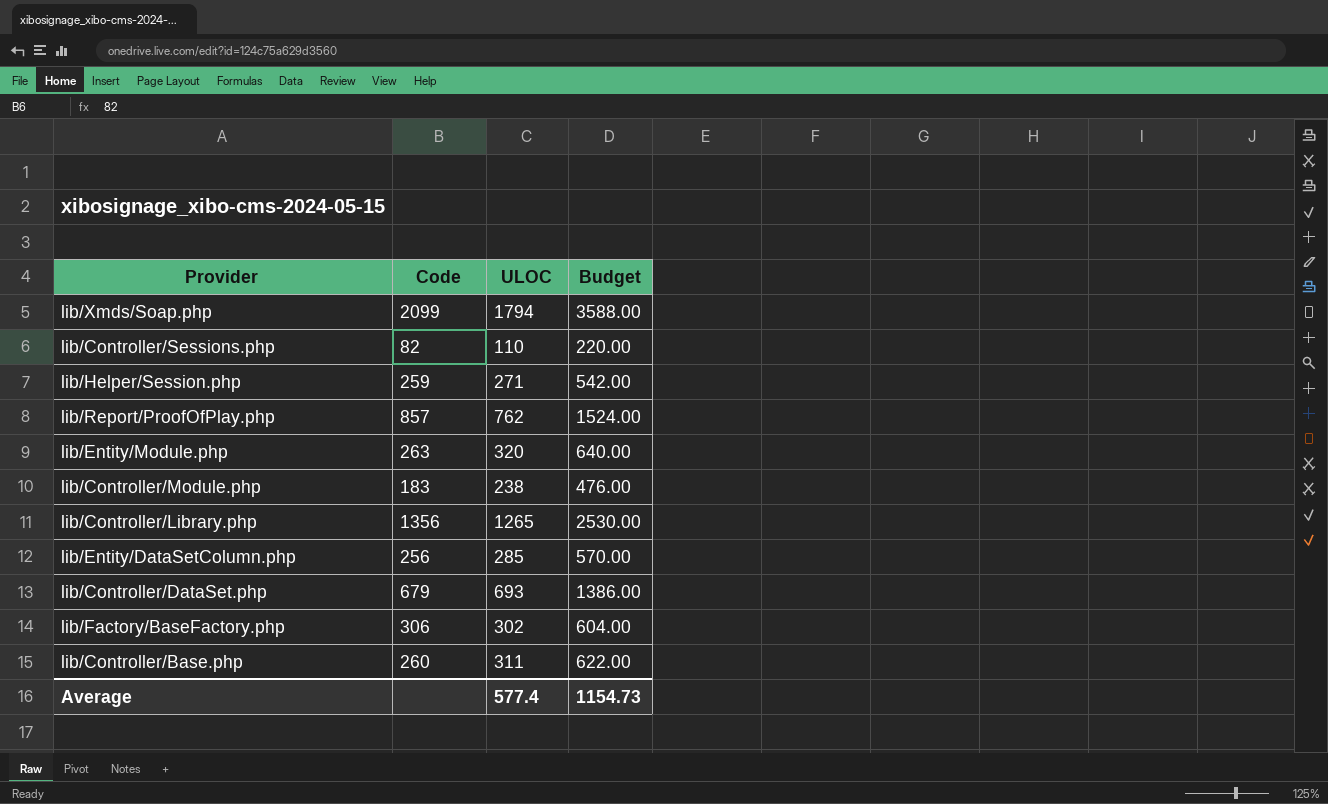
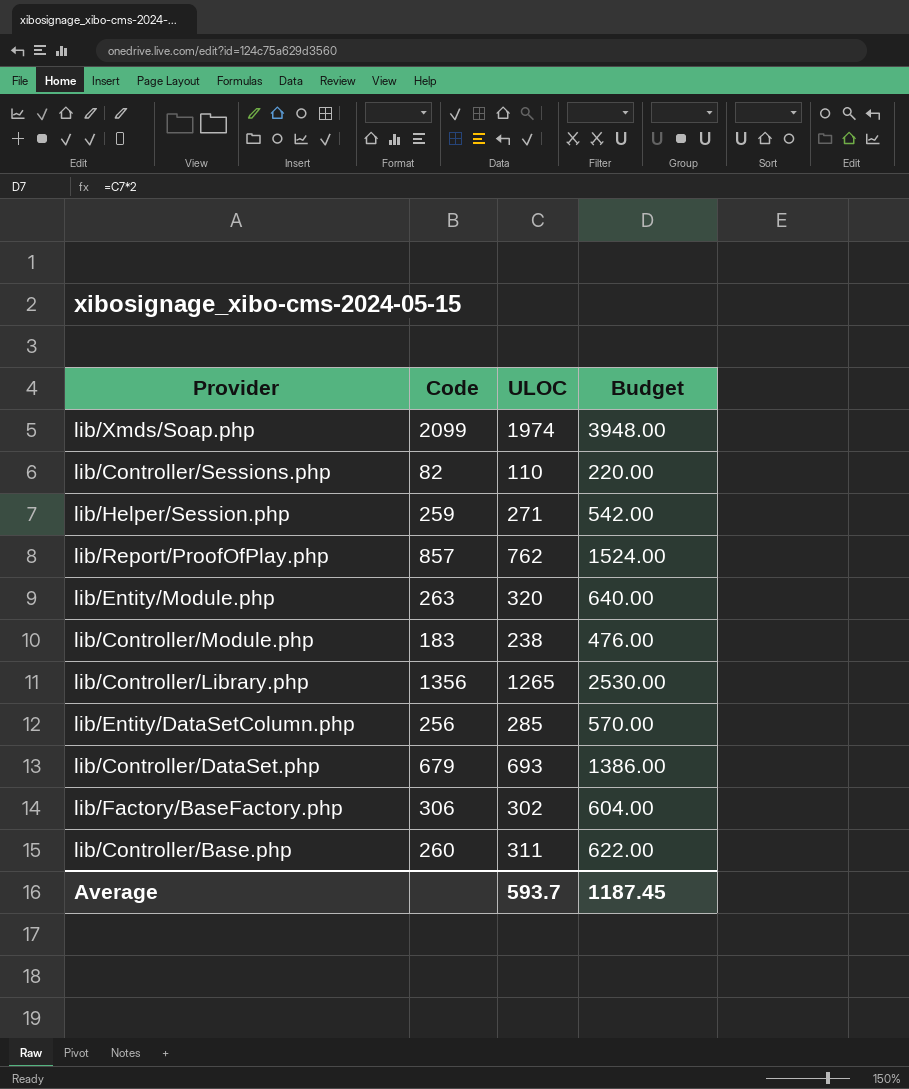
lib/Xmds/Soap.php | ULOC: 1794 -> 1974
lib/Xmds/Soap.php | Budget: 3588.00 -> 3948.00
Average | ULOC: 577.4 -> 593.7
Average | Budget: 1154.73 -> 1187.45

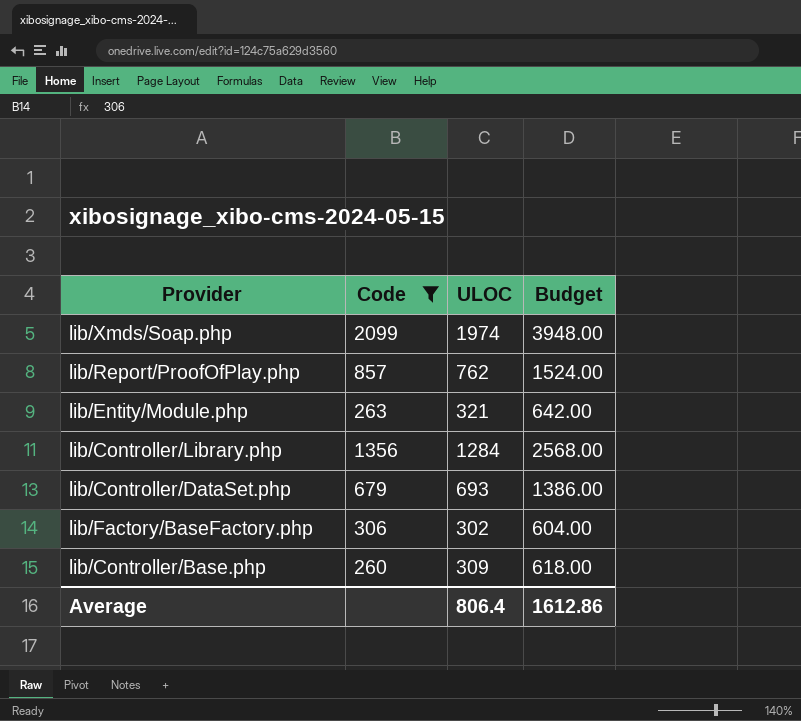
filter: none -> Code >= 260
lib/Entity/Module.php | ULOC: 320 -> 321
lib/Entity/Module.php | Budget: 640.00 -> 642.00
lib/Controller/Library.php | ULOC: 1265 -> 1284
lib/Controller/Library.php | Budget: 2530.00 -> 2568.00
lib/Controller/Base.php | ULOC: 311 -> 309
lib/Controller/Base.php | Budget: 622.00 -> 618.00
Average | ULOC: 593.7 -> 806.4
Average | Budget: 1187.45 -> 1612.86

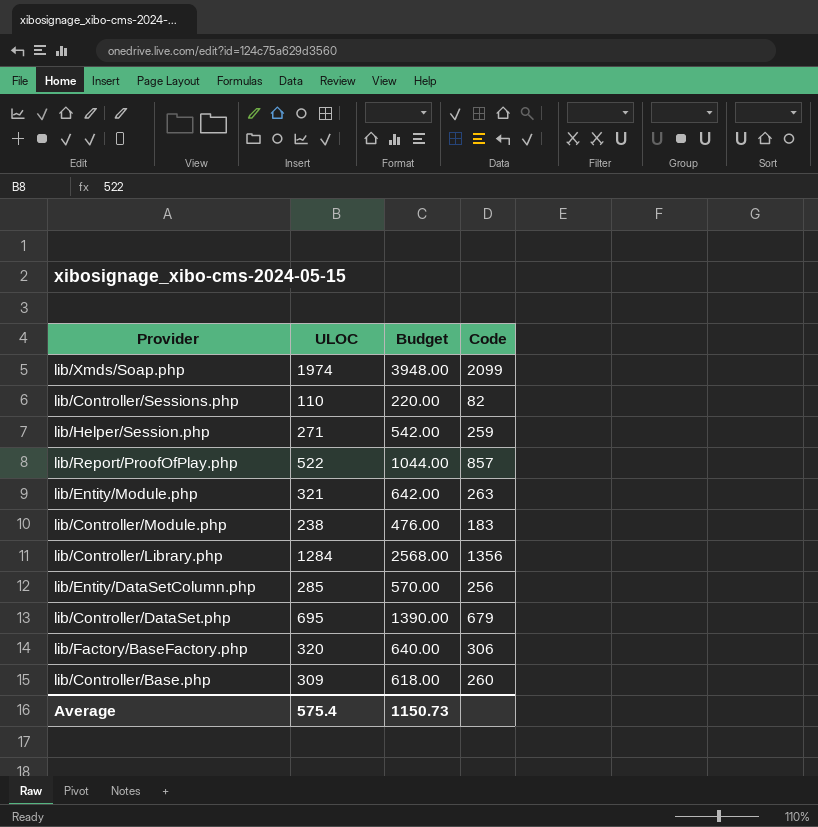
filter: Code >= 260 -> none
column Code | position: 2 -> 4
lib/Report/ProofOfPlay.php | ULOC: 762 -> 522
lib/Report/ProofOfPlay.php | Budget: 1524.00 -> 1044.00
lib/Controller/DataSet.php | ULOC: 693 -> 695
lib/Controller/DataSet.php | Budget: 1386.00 -> 1390.00
lib/Factory/BaseFactory.php | ULOC: 302 -> 320
lib/Factory/BaseFactory.php | Budget: 604.00 -> 640.00
Average | ULOC: 806.4 -> 575.4
Average | Budget: 1612.86 -> 1150.73

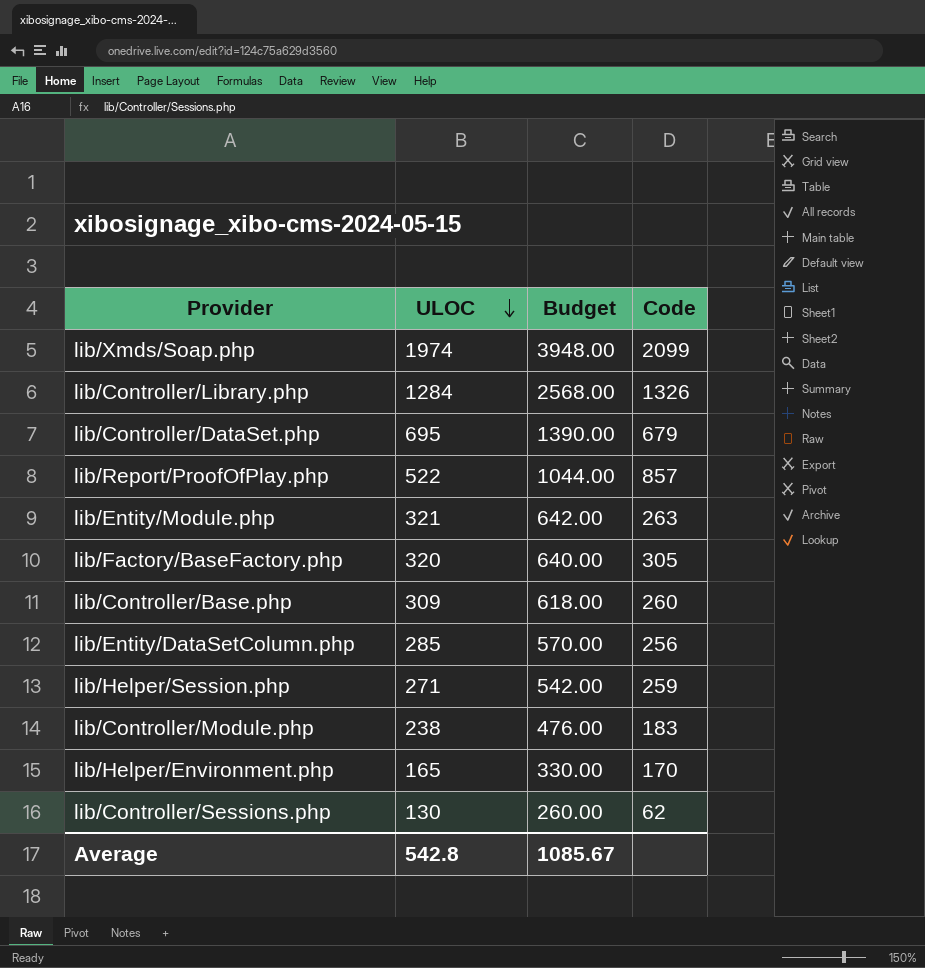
row order: none -> ULOC descending
lib/Controller/Library.php | Code: 1356 -> 1326
lib/Factory/BaseFactory.php | Code: 306 -> 305
row lib/Helper/Environment.php: none -> 165 | 330.00 | 170
lib/Controller/Sessions.php | ULOC: 110 -> 130
lib/Controller/Sessions.php | Budget: 220.00 -> 260.00
lib/Controller/Sessions.php | Code: 82 -> 62
Average | ULOC: 575.4 -> 542.8
Average | Budget: 1150.73 -> 1085.67

